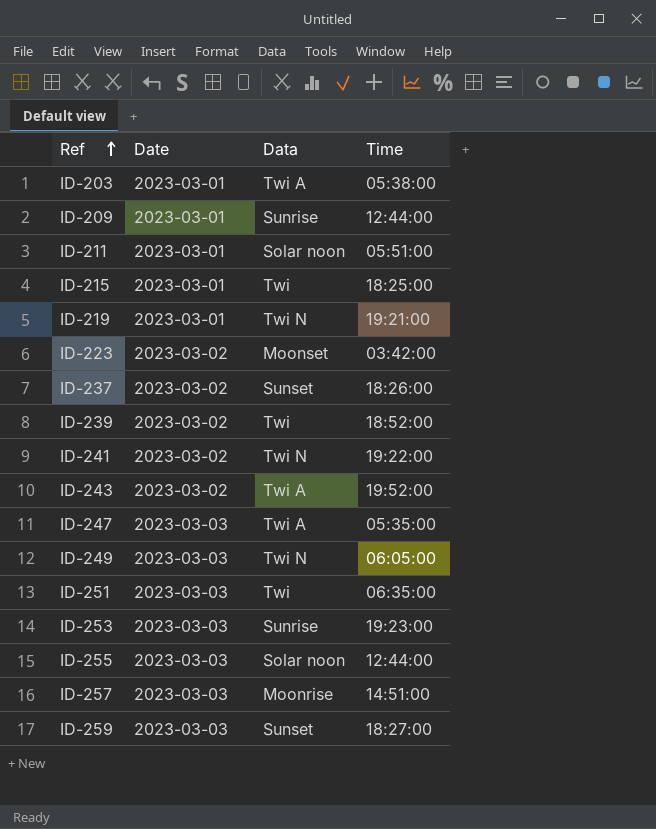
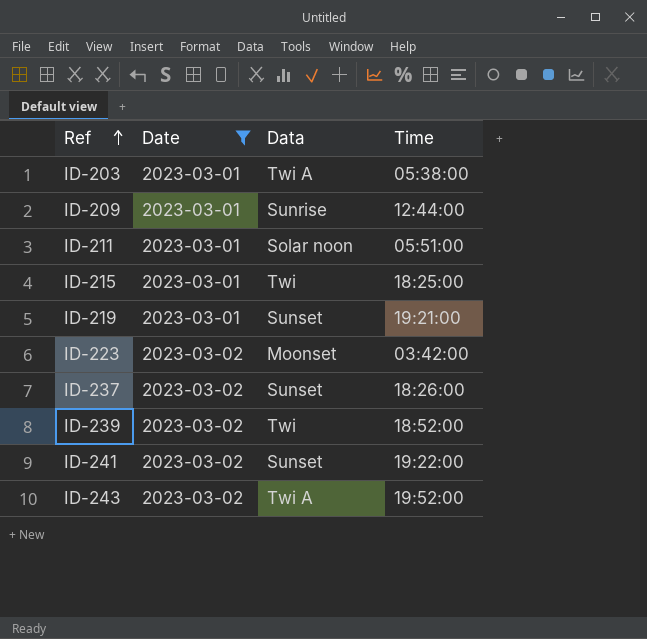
filter: none -> Date != 2023-03-03
ID-219 | Data: Twi N -> Sunset
ID-241 | Data: Twi N -> Sunset

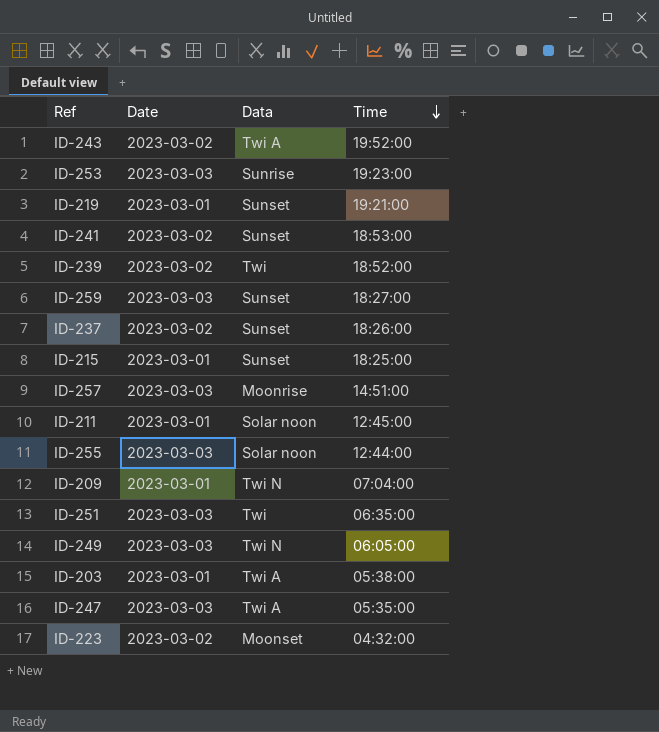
filter: Date != 2023-03-03 -> none
row order: Ref ascending -> Time descending
ID-241 | Time: 19:22:00 -> 18:53:00
ID-215 | Data: Twi -> Sunset
ID-211 | Time: 05:51:00 -> 12:45:00
ID-209 | Data: Sunrise -> Twi N
ID-209 | Time: 12:44:00 -> 07:04:00
ID-223 | Time: 03:42:00 -> 04:32:00

